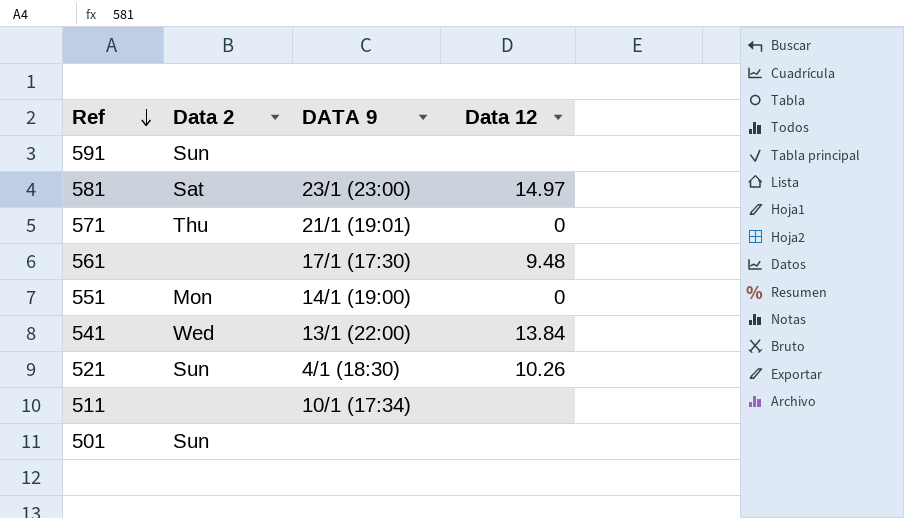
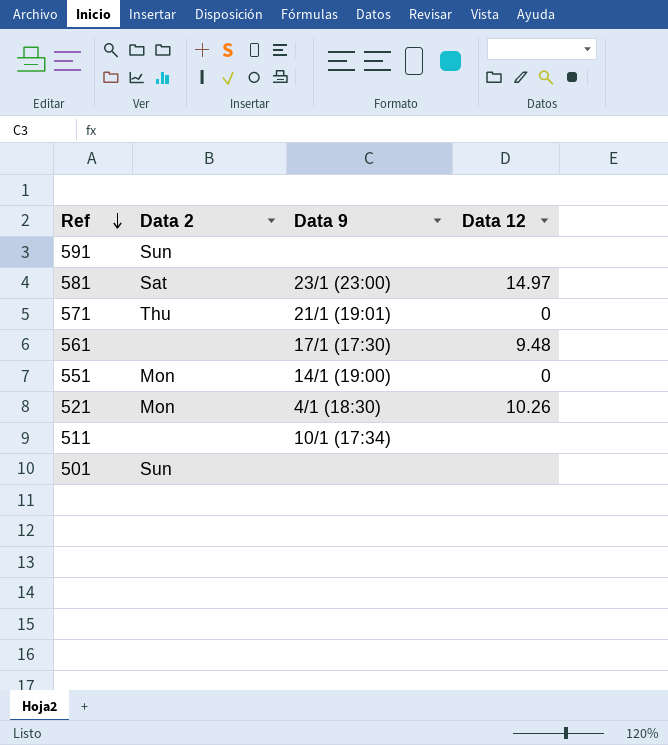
column name: DATA 9 -> Data 9
row 541: Wed | 13/1 (22:00) | 13.84 -> none
521 | Data 2: Sun -> Mon

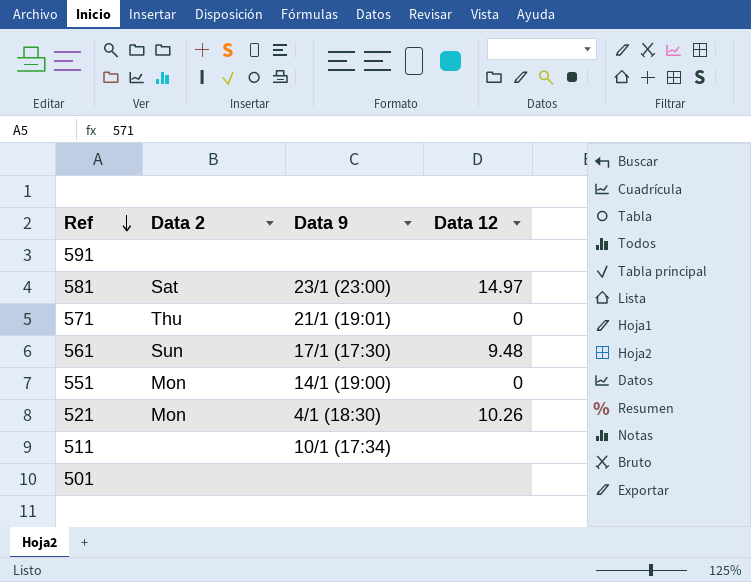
591 | Data 2: Sun -> none
561 | Data 2: none -> Sun
501 | Data 2: Sun -> none

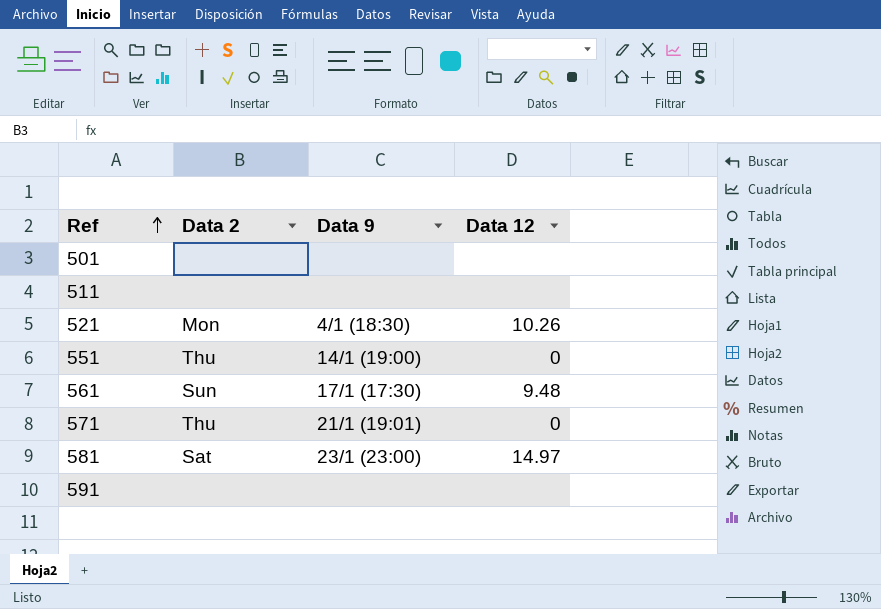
row order: Ref descending -> Ref ascending
511 | Data 9: 10/1 (17:34) -> none
551 | Data 2: Mon -> Thu

